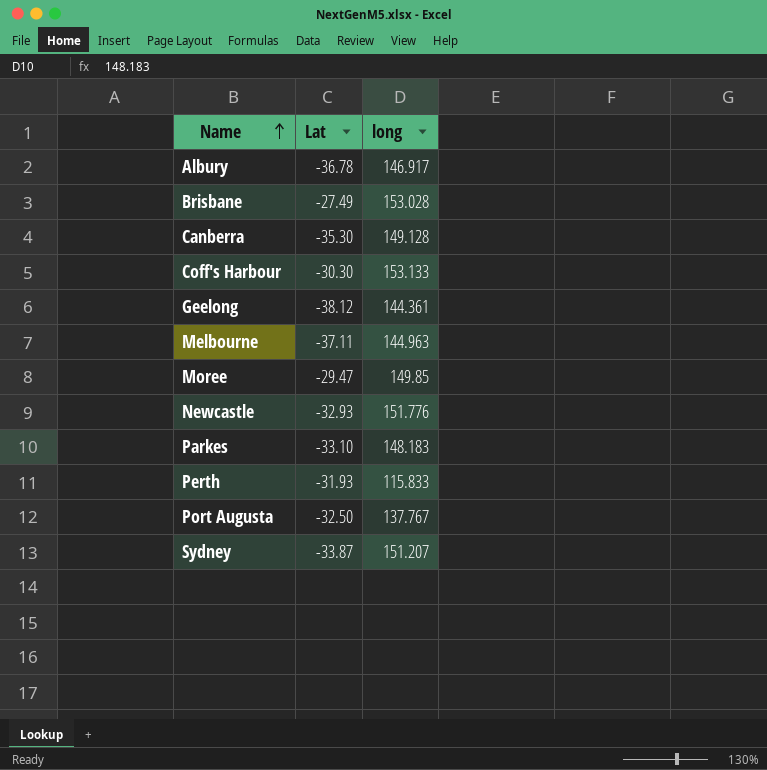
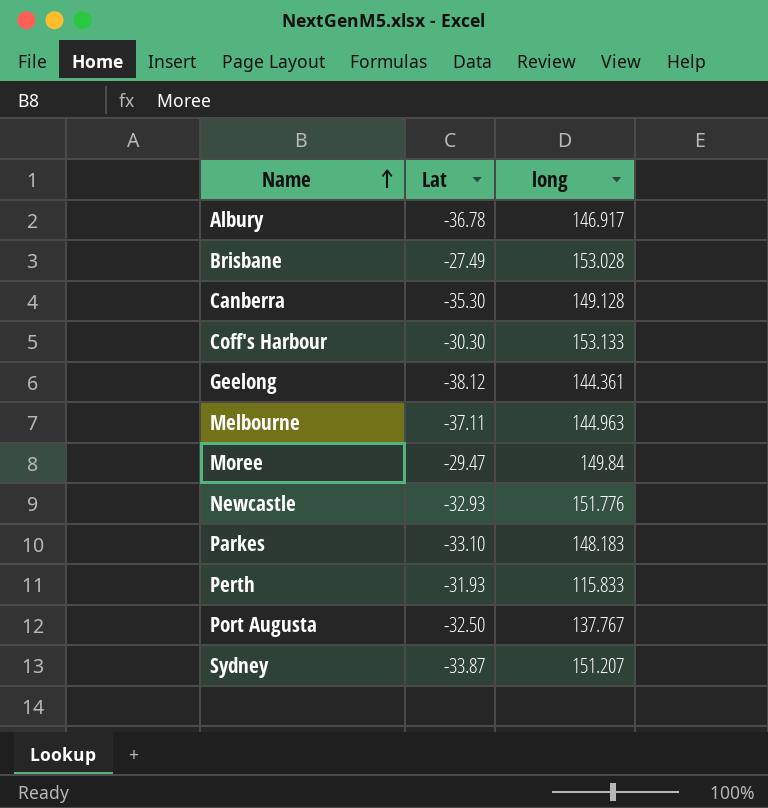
Moree | long: 149.85 -> 149.84

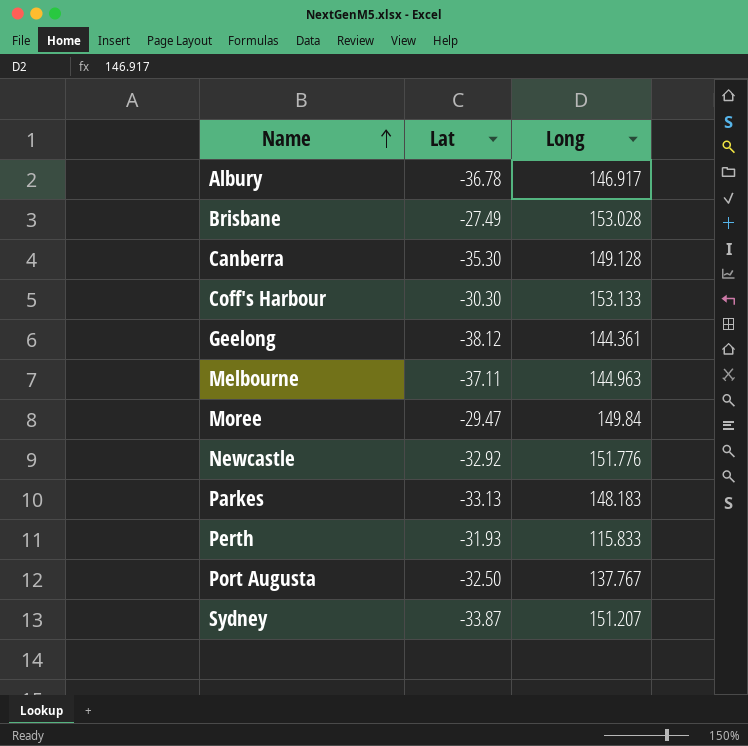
column name: long -> Long
Newcastle | Lat: -32.93 -> -32.92
Parkes | Lat: -33.10 -> -33.13

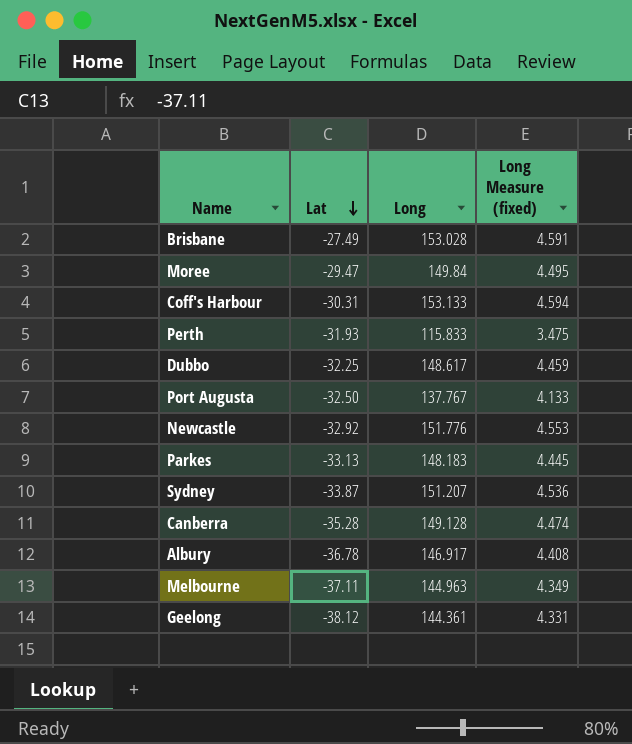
row order: Name ascending -> Lat descending
column Long Measure (fixed) | formula: none -> [Long] * 0.03
Coff's Harbour | Lat: -30.30 -> -30.31
row Dubbo: none -> -32.25 | 148.617 | 4.459
Canberra | Lat: -35.30 -> -35.28

